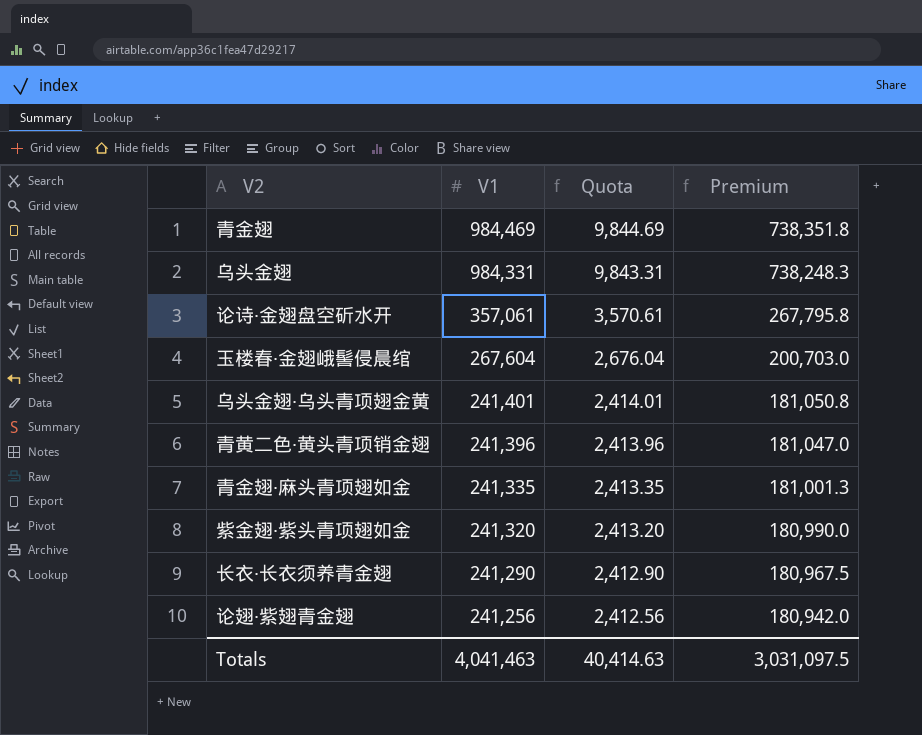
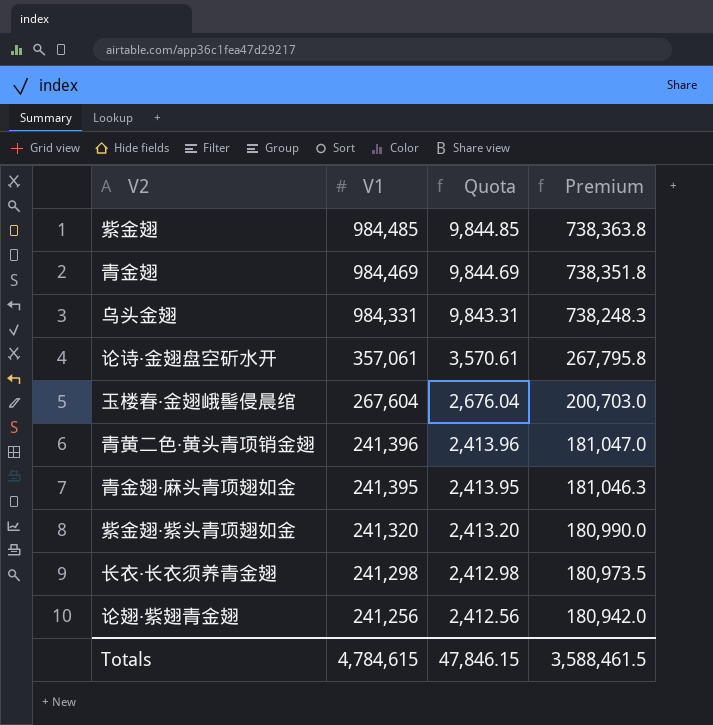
row 乌头金翅·乌头青项翅金黄: 241,401 | 2,414.01 | 181,050.8 -> none
row 紫金翅: none -> 984,485 | 9,844.85 | 738,363.8
青金翅·麻头青项翅如金 | V1: 241,335 -> 241,395
青金翅·麻头青项翅如金 | Quota: 2,413.35 -> 2,413.95
青金翅·麻头青项翅如金 | Premium: 181,001.3 -> 181,046.3
长衣·长衣须养青金翅 | V1: 241,290 -> 241,298
长衣·长衣须养青金翅 | Quota: 2,412.90 -> 2,412.98
长衣·长衣须养青金翅 | Premium: 180,967.5 -> 180,973.5
Totals | V1: 4,041,463 -> 4,784,615
Totals | Quota: 40,414.63 -> 47,846.15
Totals | Premium: 3,031,097.5 -> 3,588,461.5

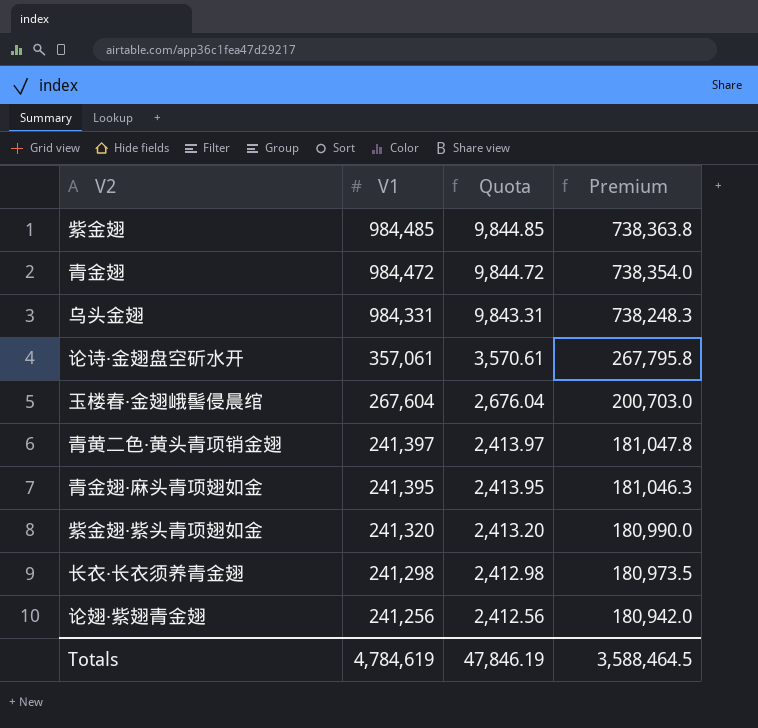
青金翅 | V1: 984,469 -> 984,472
青金翅 | Quota: 9,844.69 -> 9,844.72
青金翅 | Premium: 738,351.8 -> 738,354.0
青黄二色·黄头青项销金翅 | V1: 241,396 -> 241,397
青黄二色·黄头青项销金翅 | Quota: 2,413.96 -> 2,413.97
青黄二色·黄头青项销金翅 | Premium: 181,047.0 -> 181,047.8
Totals | V1: 4,784,615 -> 4,784,619
Totals | Quota: 47,846.15 -> 47,846.19
Totals | Premium: 3,588,461.5 -> 3,588,464.5

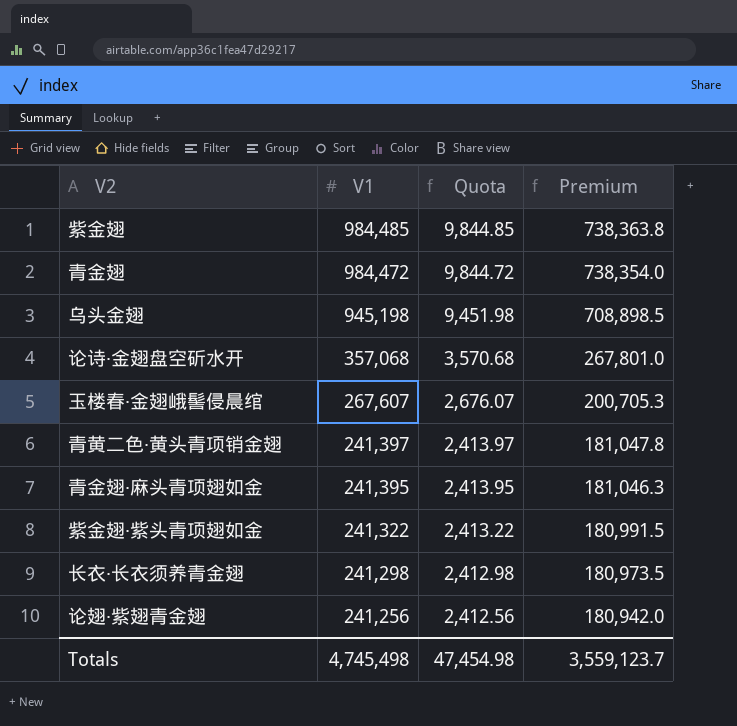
乌头金翅 | V1: 984,331 -> 945,198
乌头金翅 | Quota: 9,843.31 -> 9,451.98
乌头金翅 | Premium: 738,248.3 -> 708,898.5
论诗·金翅盘空斫水开 | V1: 357,061 -> 357,068
论诗·金翅盘空斫水开 | Quota: 3,570.61 -> 3,570.68
论诗·金翅盘空斫水开 | Premium: 267,795.8 -> 267,801.0
玉楼春·金翅峨髻侵晨绾 | V1: 267,604 -> 267,607
玉楼春·金翅峨髻侵晨绾 | Quota: 2,676.04 -> 2,676.07
玉楼春·金翅峨髻侵晨绾 | Premium: 200,703.0 -> 200,705.3
紫金翅·紫头青项翅如金 | V1: 241,320 -> 241,322
紫金翅·紫头青项翅如金 | Quota: 2,413.20 -> 2,413.22
紫金翅·紫头青项翅如金 | Premium: 180,990.0 -> 180,991.5
Totals | V1: 4,784,619 -> 4,745,498
Totals | Quota: 47,846.19 -> 47,454.98
Totals | Premium: 3,588,464.5 -> 3,559,123.7

